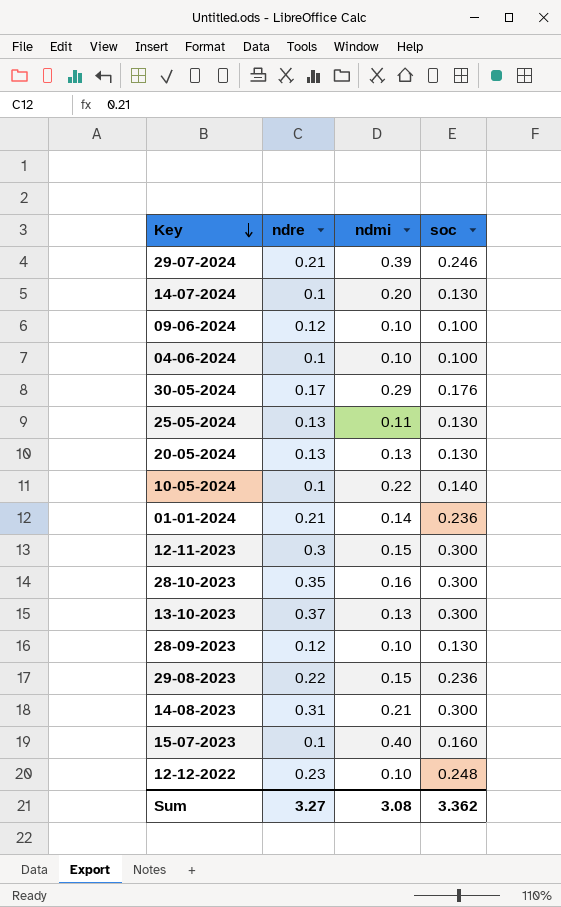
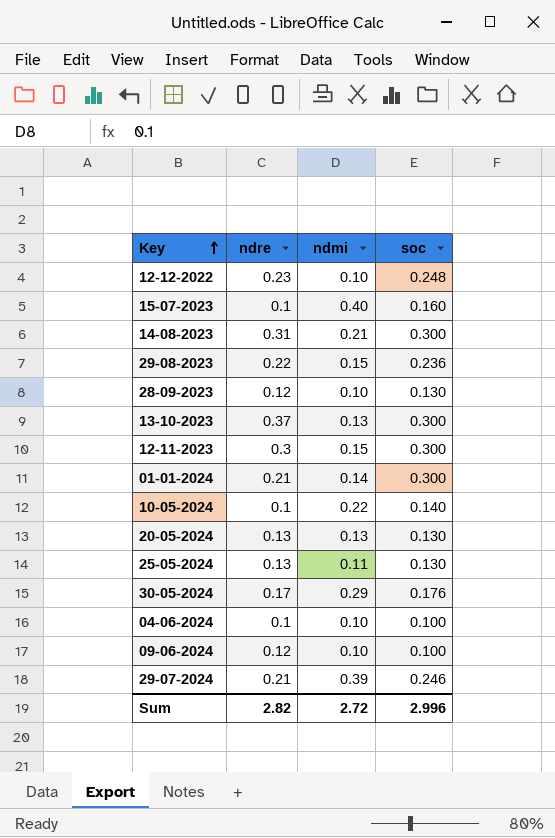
row order: Key descending -> Key ascending
row 14-07-2024: 0.1 | 0.20 | 0.130 -> none
row 28-10-2023: 0.35 | 0.16 | 0.300 -> none
01-01-2024 | soc: 0.236 -> 0.300
Sum | ndre: 3.27 -> 2.82
Sum | ndmi: 3.08 -> 2.72
Sum | soc: 3.362 -> 2.996

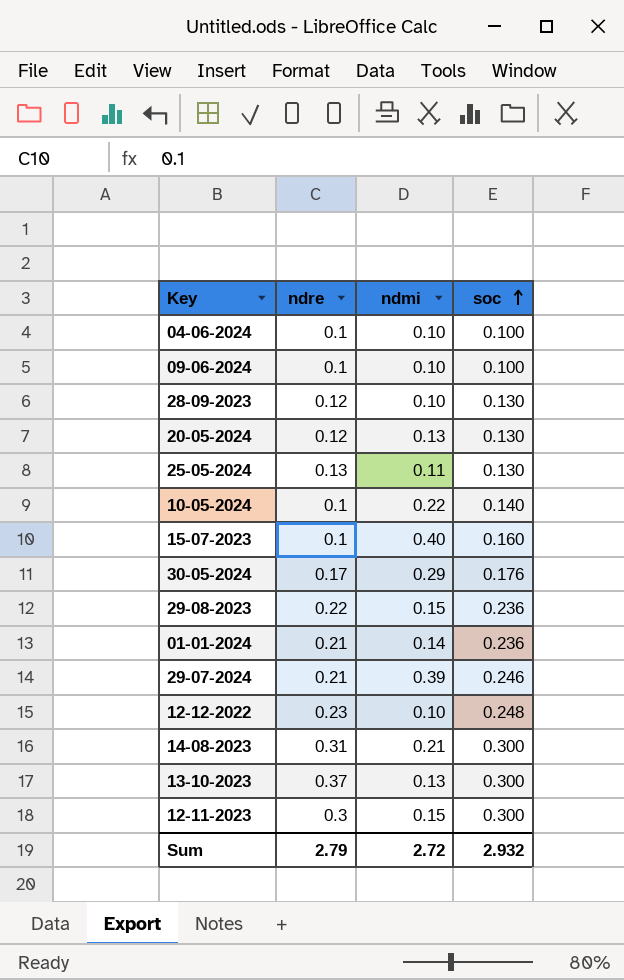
row order: Key ascending -> soc ascending
09-06-2024 | ndre: 0.12 -> 0.1
20-05-2024 | ndre: 0.13 -> 0.12
01-01-2024 | soc: 0.300 -> 0.236
Sum | ndre: 2.82 -> 2.79
Sum | soc: 2.996 -> 2.932

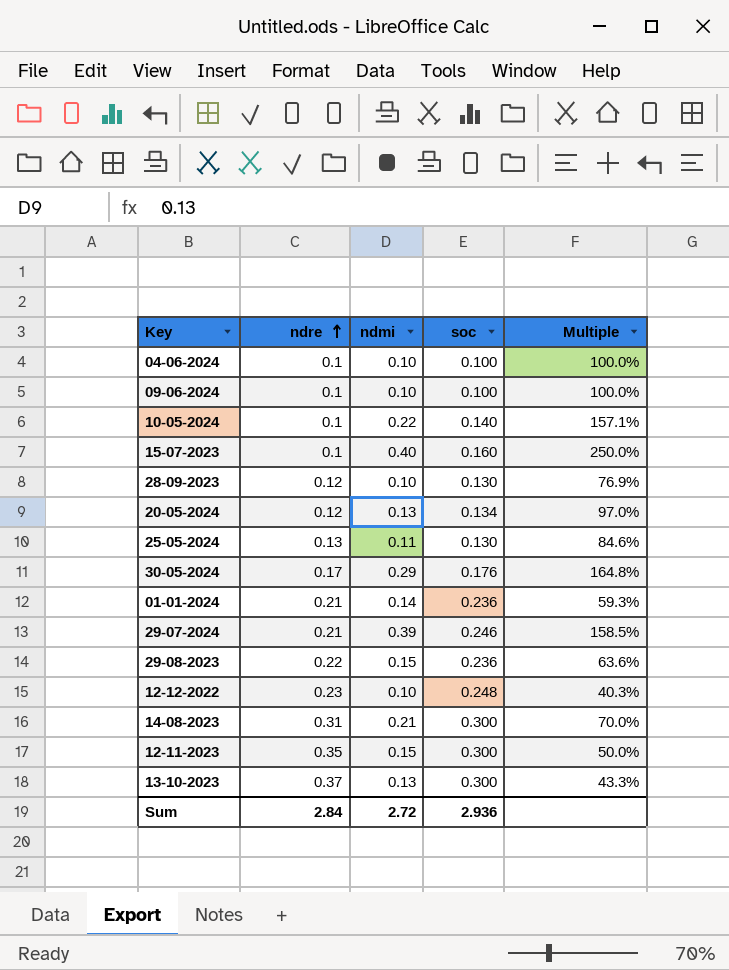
row order: soc ascending -> ndre ascending
column Multiple | formula: none -> [ndmi] / [soc]
20-05-2024 | soc: 0.130 -> 0.134
12-11-2023 | ndre: 0.3 -> 0.35
Sum | ndre: 2.79 -> 2.84
Sum | soc: 2.932 -> 2.936

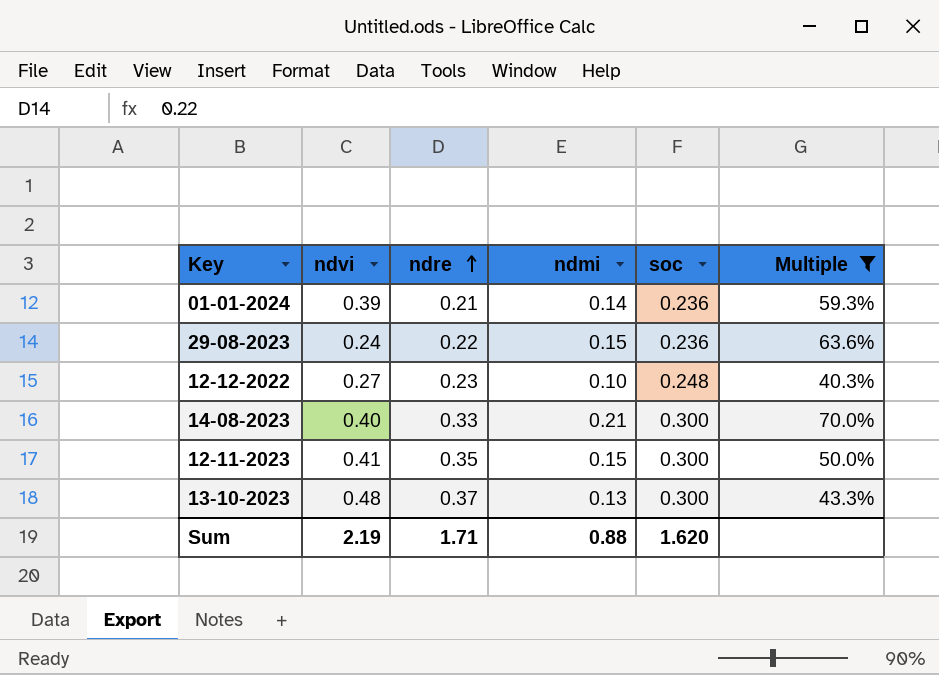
filter: none -> Multiple <= 70.0%
column ndvi | position: none -> 2
14-08-2023 | ndre: 0.31 -> 0.33
Sum | ndre: 2.84 -> 1.71
Sum | ndmi: 2.72 -> 0.88
Sum | soc: 2.936 -> 1.620

